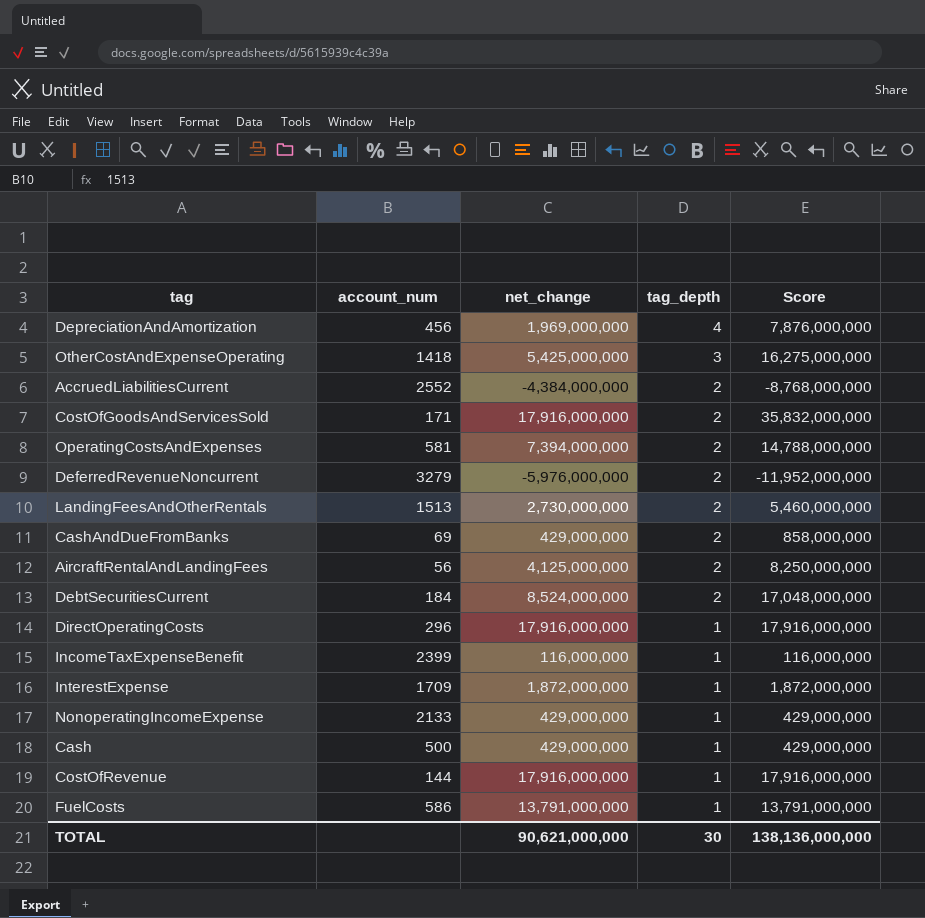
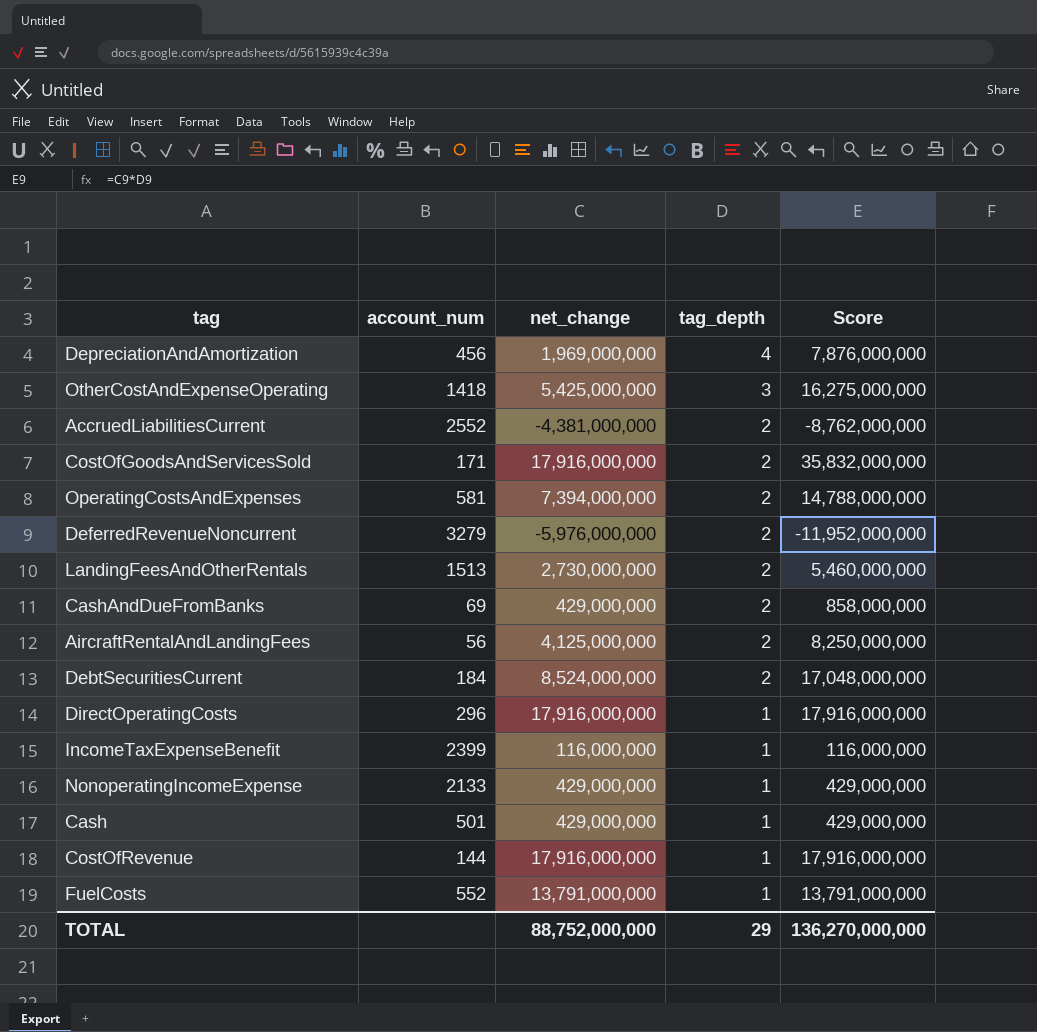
row InterestExpense: 1709 | 1,872,000,000 | 1 | 1,872,000,000 -> none
AccruedLiabilitiesCurrent | net_change: -4,384,000,000 -> -4,381,000,000
AccruedLiabilitiesCurrent | Score: -8,768,000,000 -> -8,762,000,000
Cash | account_num: 500 -> 501
FuelCosts | account_num: 586 -> 552
TOTAL | net_change: 90,621,000,000 -> 88,752,000,000
TOTAL | tag_depth: 30 -> 29
TOTAL | Score: 138,136,000,000 -> 136,270,000,000

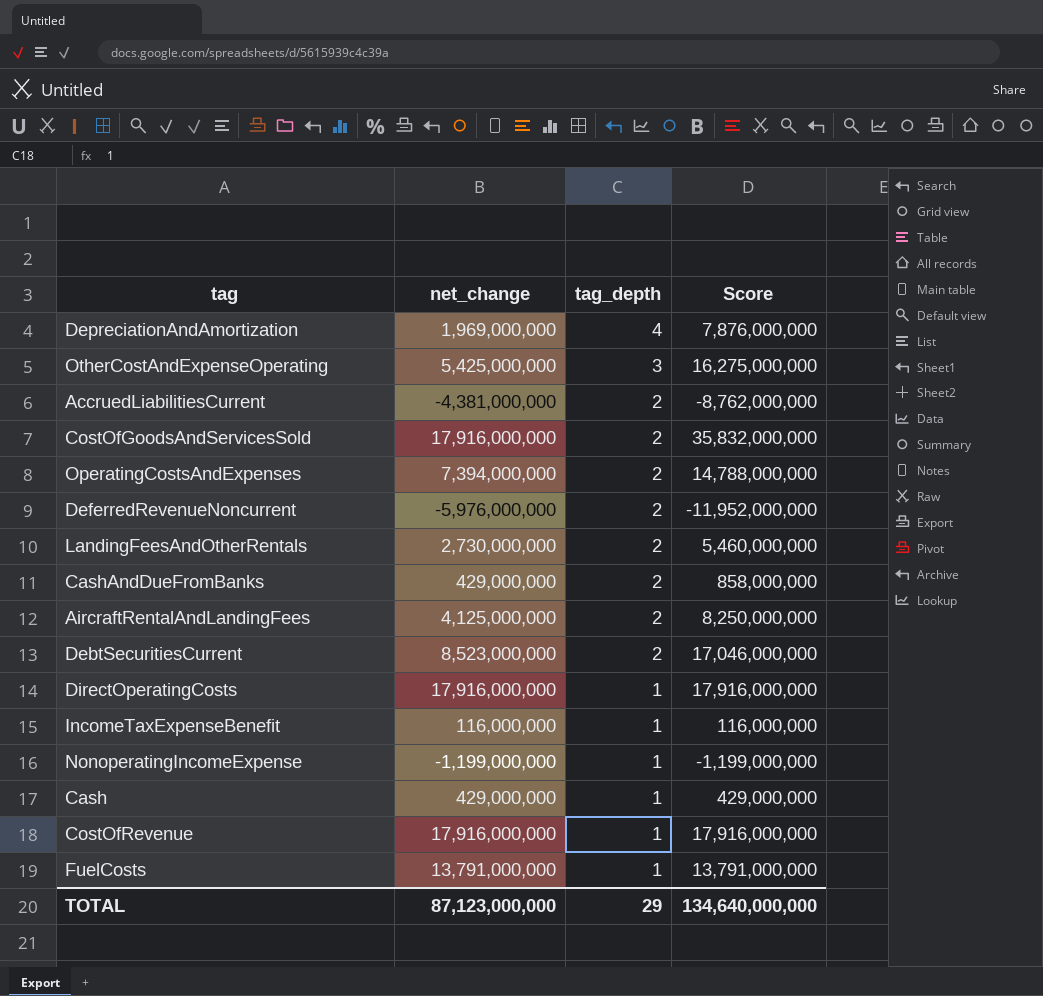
column account_num | position: 2 -> none
DebtSecuritiesCurrent | net_change: 8,524,000,000 -> 8,523,000,000
DebtSecuritiesCurrent | Score: 17,048,000,000 -> 17,046,000,000
NonoperatingIncomeExpense | net_change: 429,000,000 -> -1,199,000,000
NonoperatingIncomeExpense | Score: 429,000,000 -> -1,199,000,000
TOTAL | net_change: 88,752,000,000 -> 87,123,000,000
TOTAL | Score: 136,270,000,000 -> 134,640,000,000

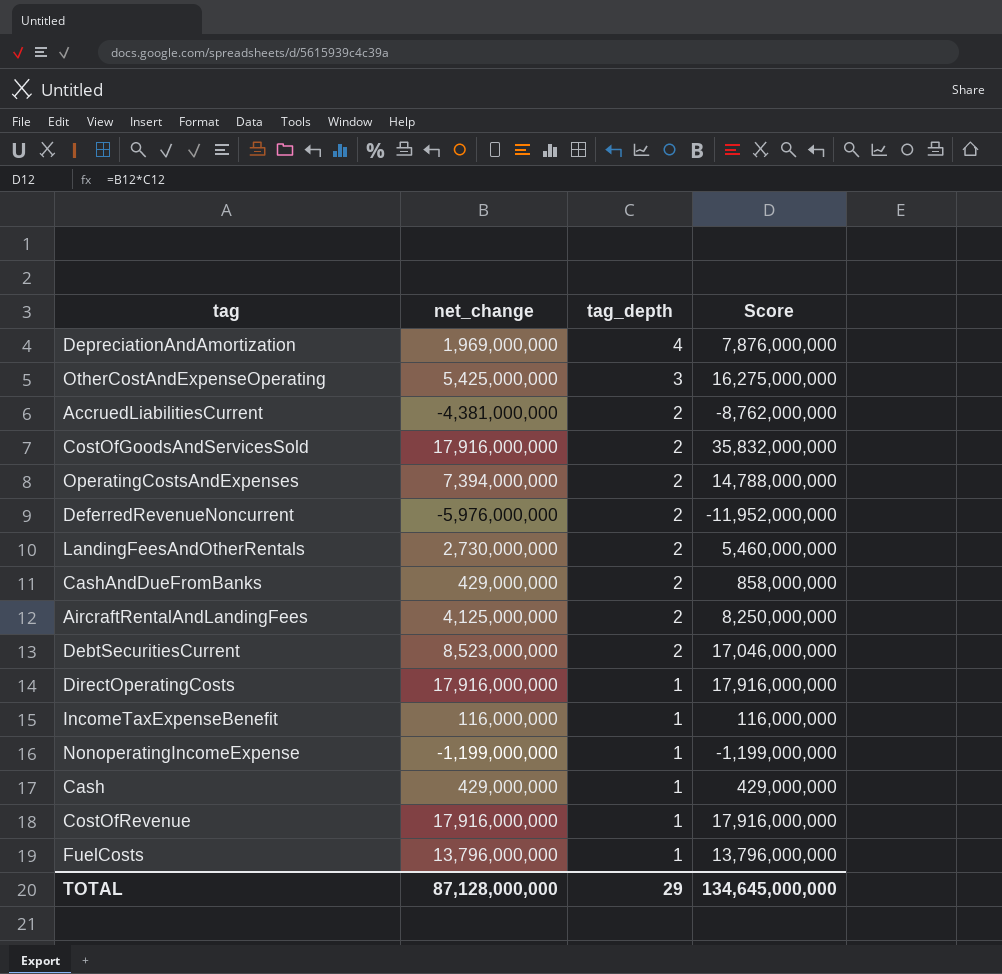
FuelCosts | net_change: 13,791,000,000 -> 13,796,000,000
FuelCosts | Score: 13,791,000,000 -> 13,796,000,000
TOTAL | net_change: 87,123,000,000 -> 87,128,000,000
TOTAL | Score: 134,640,000,000 -> 134,645,000,000

